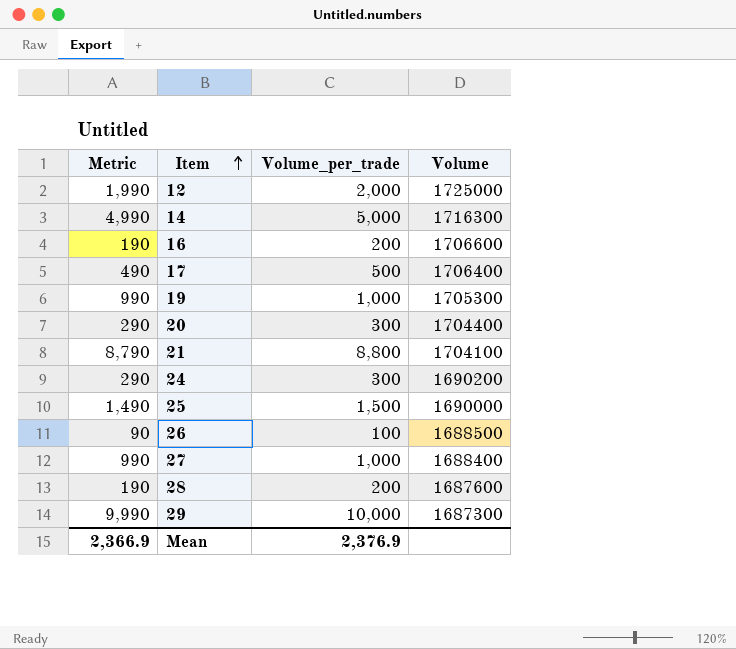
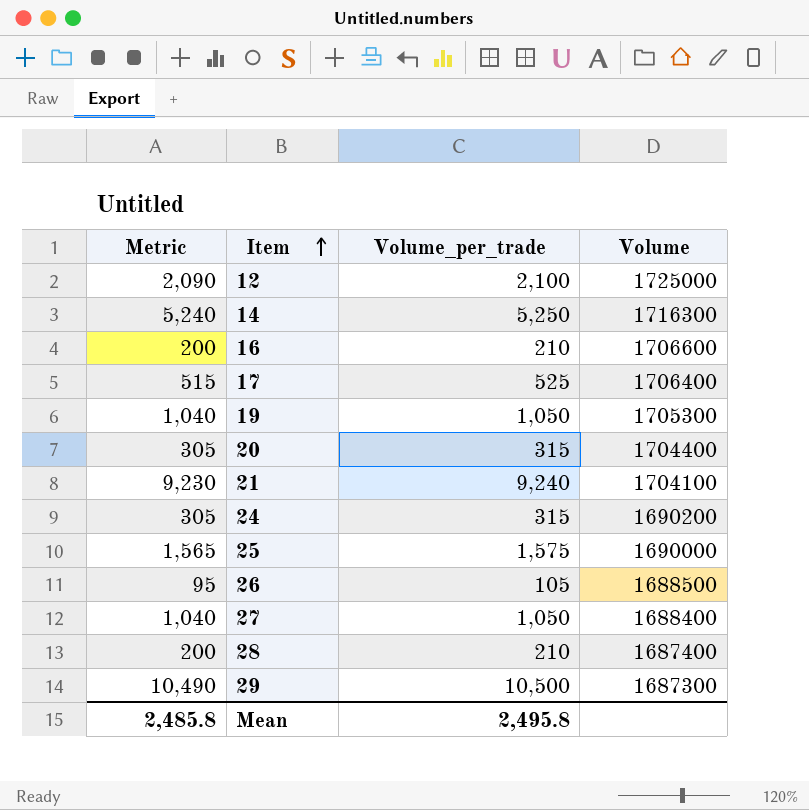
12 | Metric: 1,990 -> 2,090
12 | Volume_per_trade: 2,000 -> 2,100
14 | Metric: 4,990 -> 5,240
14 | Volume_per_trade: 5,000 -> 5,250
16 | Metric: 190 -> 200
16 | Volume_per_trade: 200 -> 210
17 | Metric: 490 -> 515
17 | Volume_per_trade: 500 -> 525
19 | Metric: 990 -> 1,040
19 | Volume_per_trade: 1,000 -> 1,050
20 | Metric: 290 -> 305
20 | Volume_per_trade: 300 -> 315
21 | Metric: 8,790 -> 9,230
21 | Volume_per_trade: 8,800 -> 9,240
24 | Metric: 290 -> 305
24 | Volume_per_trade: 300 -> 315
25 | Metric: 1,490 -> 1,565
25 | Volume_per_trade: 1,500 -> 1,575
26 | Metric: 90 -> 95
26 | Volume_per_trade: 100 -> 105
27 | Metric: 990 -> 1,040
27 | Volume_per_trade: 1,000 -> 1,050
28 | Metric: 190 -> 200
28 | Volume_per_trade: 200 -> 210
28 | Volume: 1687600 -> 1687400
29 | Metric: 9,990 -> 10,490
29 | Volume_per_trade: 10,000 -> 10,500
Mean | Metric: 2,366.9 -> 2,485.8
Mean | Volume_per_trade: 2,376.9 -> 2,495.8

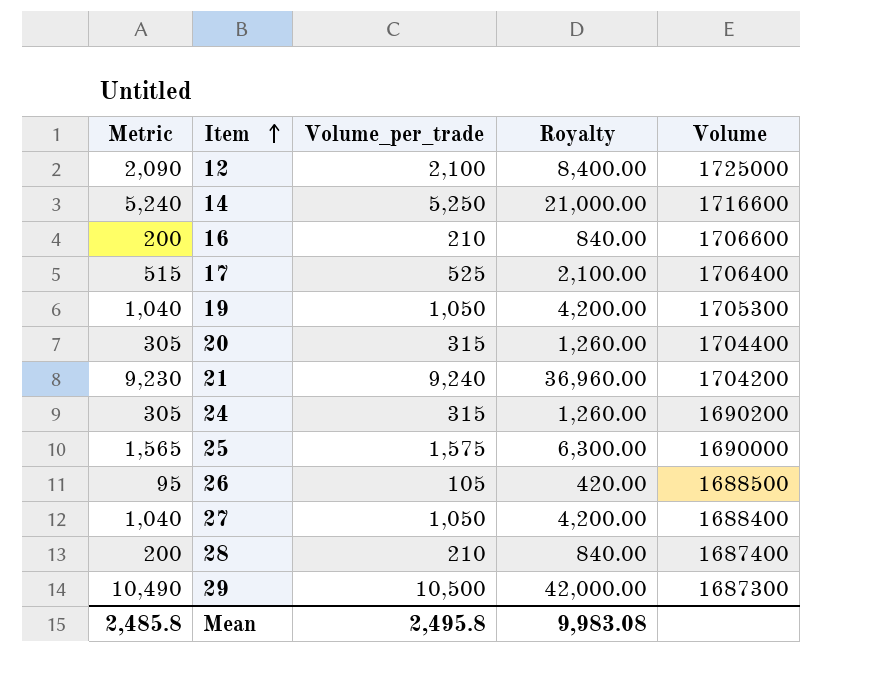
column Royalty | formula: none -> [Volume_per_trade] * 4
14 | Volume: 1716300 -> 1716600
21 | Volume: 1704100 -> 1704200

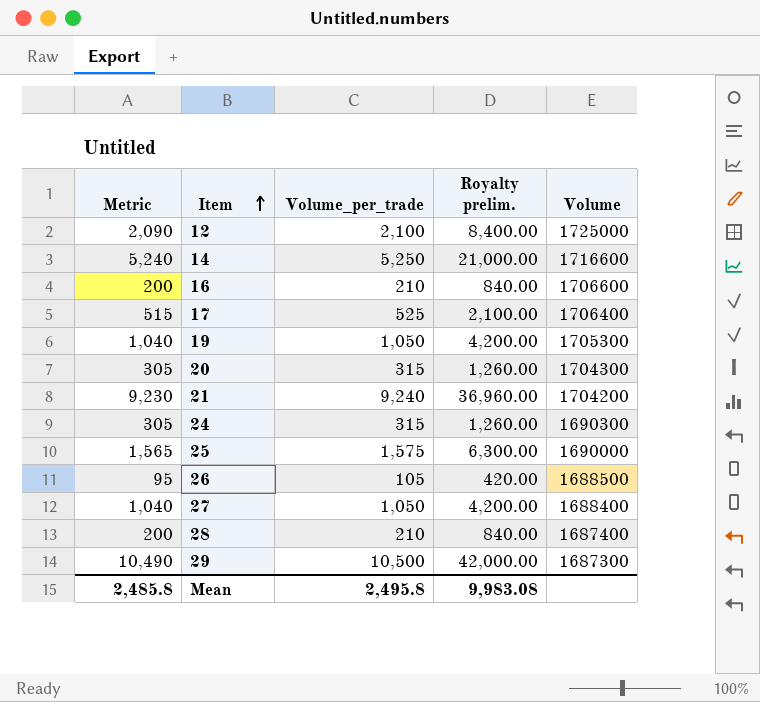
column name: Royalty -> Royalty prelim.
20 | Volume: 1704400 -> 1704300
24 | Volume: 1690200 -> 1690300

